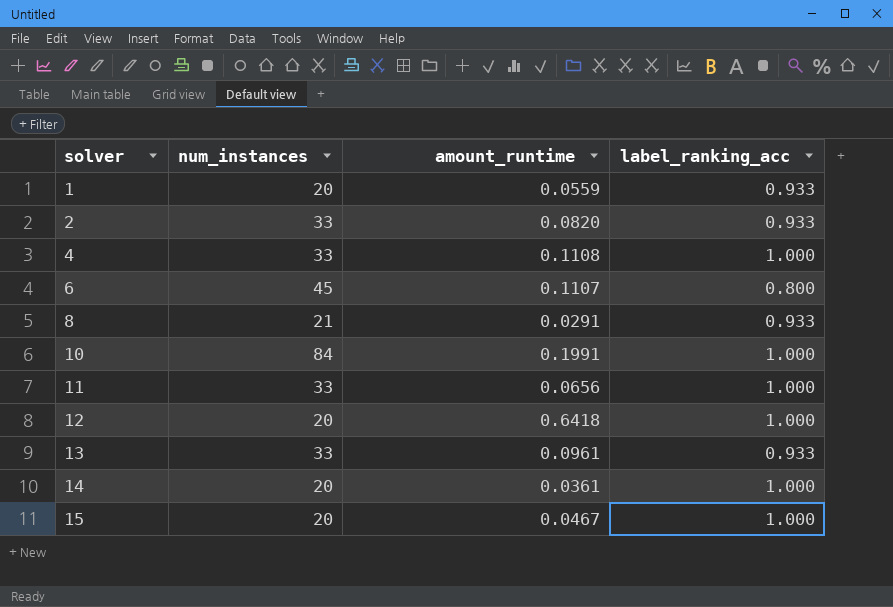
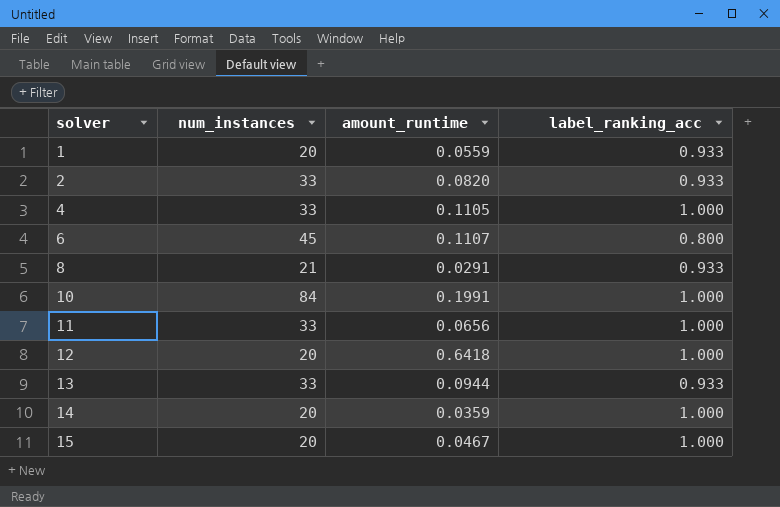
4 | amount_runtime: 0.1108 -> 0.1105
13 | amount_runtime: 0.0961 -> 0.0944
14 | amount_runtime: 0.0361 -> 0.0359

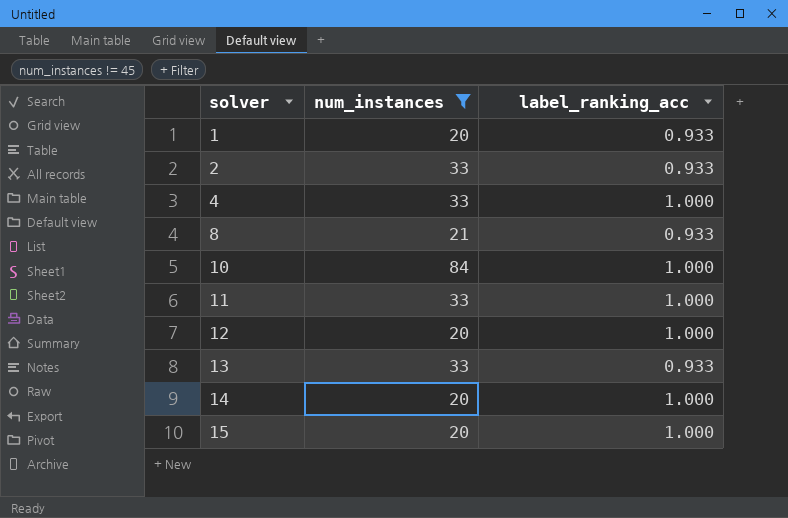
filter: none -> num_instances != 45
column amount_runtime | position: 3 -> none

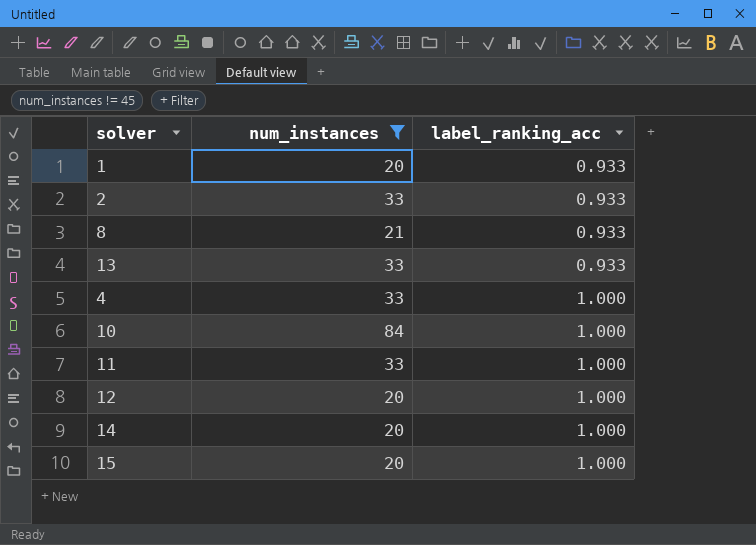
row order: solver ascending -> label_ranking_acc ascending

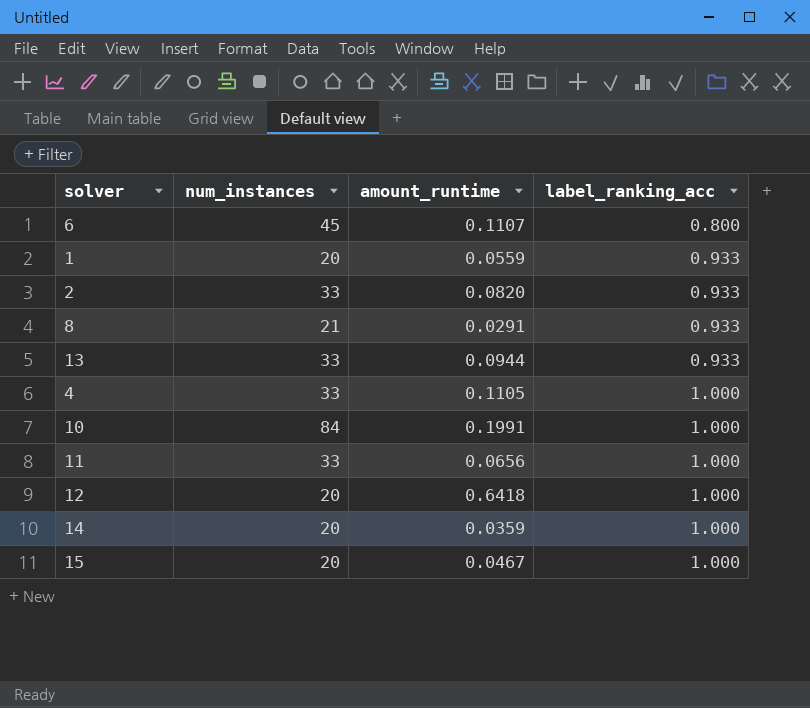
filter: num_instances != 45 -> none
column amount_runtime | position: none -> 3

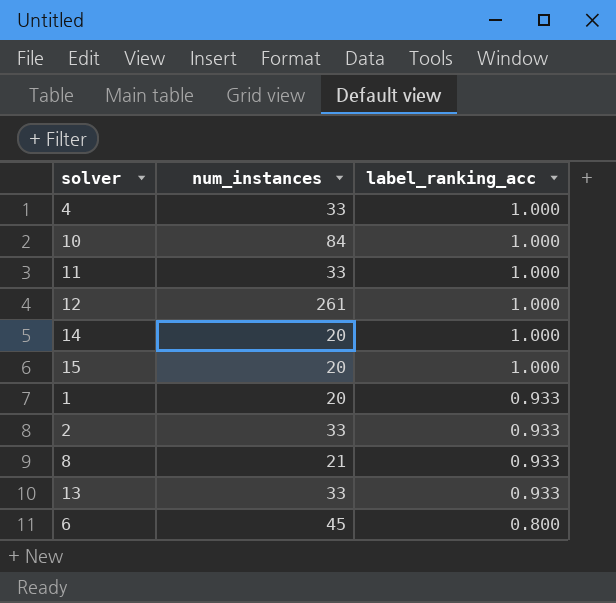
row order: label_ranking_acc ascending -> label_ranking_acc descending
column amount_runtime | position: 3 -> none
12 | num_instances: 20 -> 261

